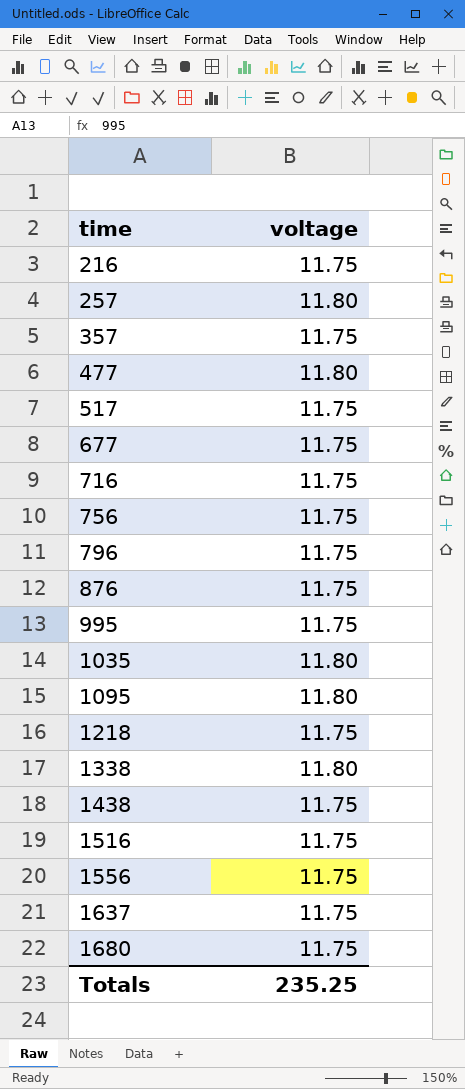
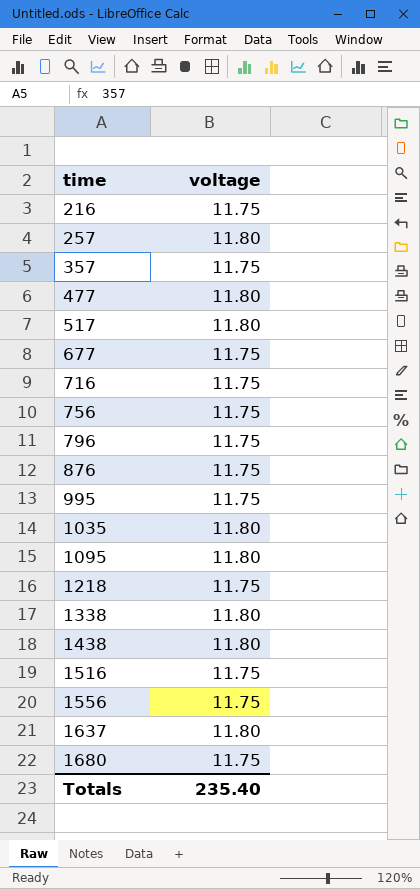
517 | voltage: 11.75 -> 11.80
1438 | voltage: 11.75 -> 11.80
1637 | voltage: 11.75 -> 11.80
Totals | voltage: 235.25 -> 235.40

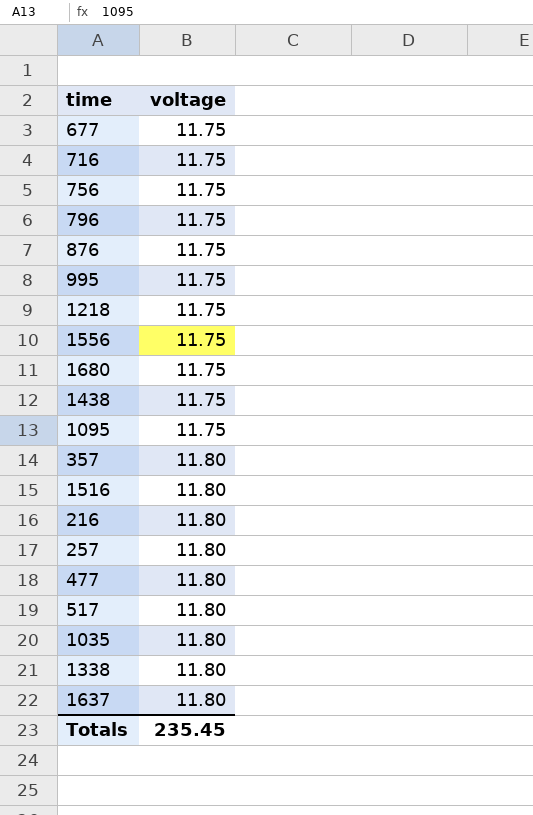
row order: time ascending -> voltage ascending
1438 | voltage: 11.80 -> 11.75
1095 | voltage: 11.80 -> 11.75
357 | voltage: 11.75 -> 11.80
1516 | voltage: 11.75 -> 11.80
216 | voltage: 11.75 -> 11.80
Totals | voltage: 235.40 -> 235.45

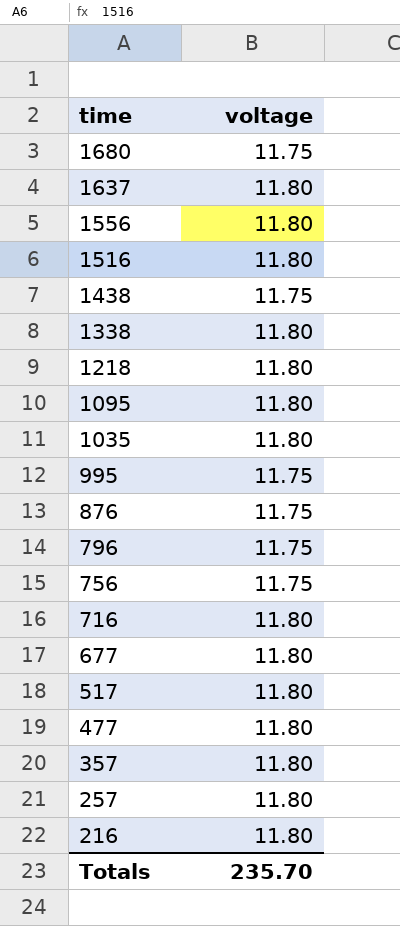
row order: voltage ascending -> time descending
1556 | voltage: 11.75 -> 11.80
1218 | voltage: 11.75 -> 11.80
1095 | voltage: 11.75 -> 11.80
716 | voltage: 11.75 -> 11.80
677 | voltage: 11.75 -> 11.80
Totals | voltage: 235.45 -> 235.70

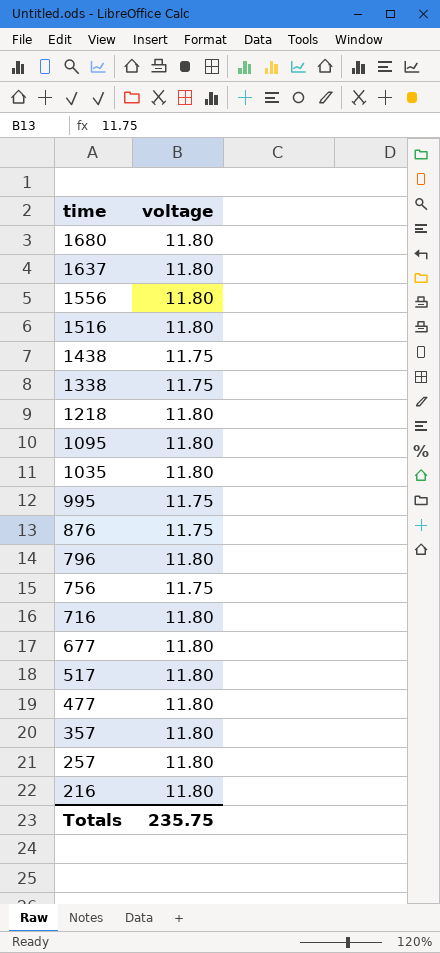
1680 | voltage: 11.75 -> 11.80
1338 | voltage: 11.80 -> 11.75
796 | voltage: 11.75 -> 11.80
Totals | voltage: 235.70 -> 235.75

